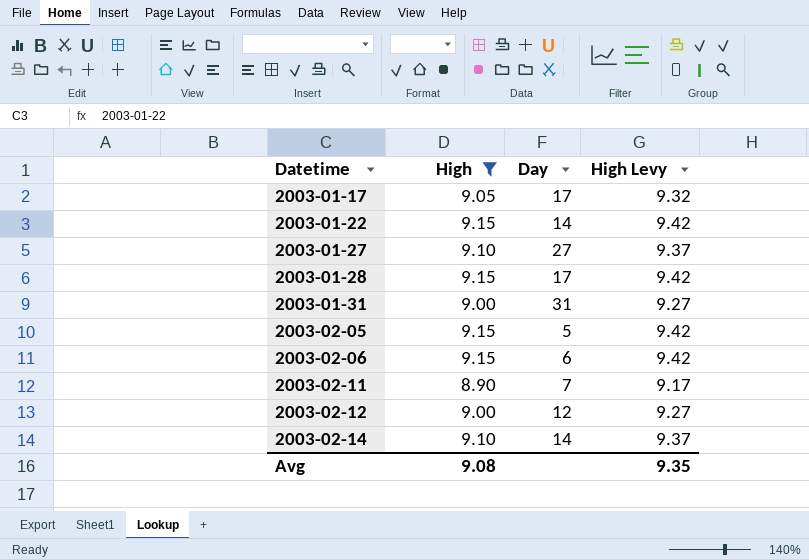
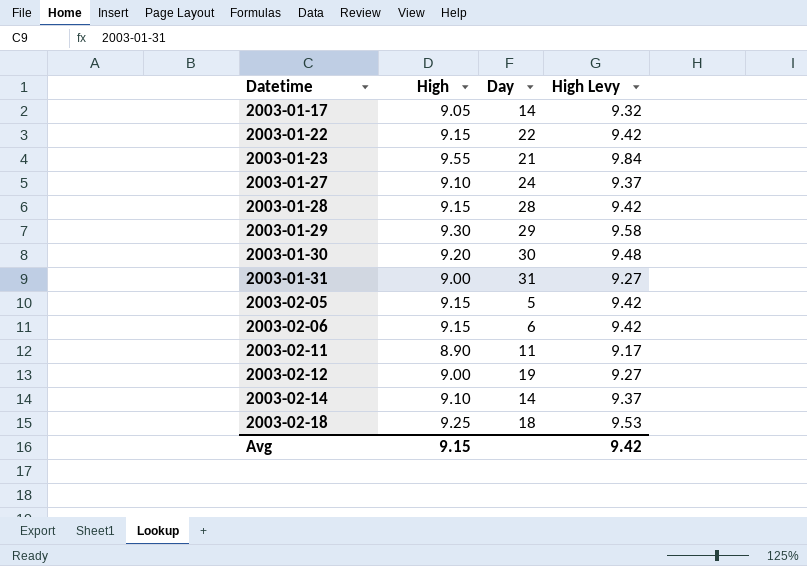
filter: High <= 9.15 -> none
2003-01-17 | Day: 17 -> 14
2003-01-22 | Day: 14 -> 22
2003-01-27 | Day: 27 -> 24
2003-01-28 | Day: 17 -> 28
2003-02-11 | Day: 7 -> 11
2003-02-12 | Day: 12 -> 19
Avg | High: 9.08 -> 9.15
Avg | High Levy: 9.35 -> 9.42

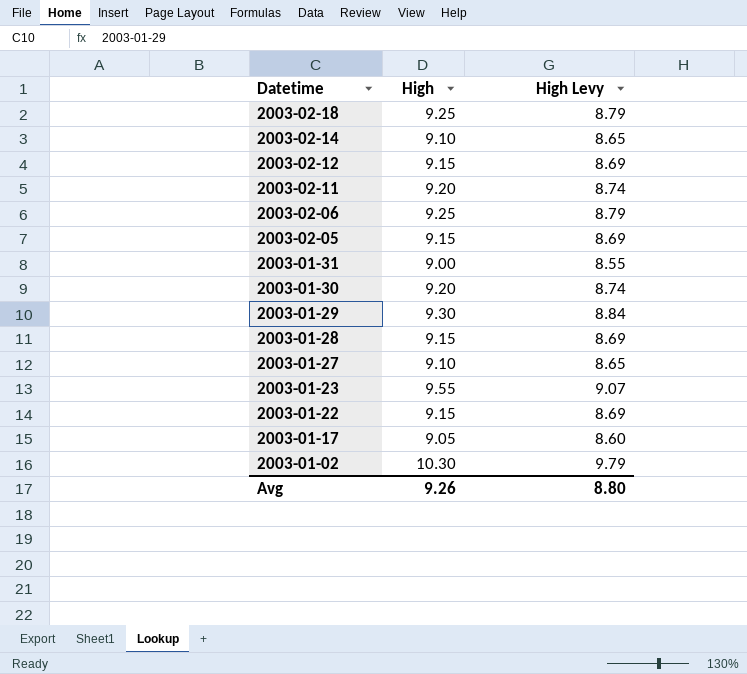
row order: Datetime ascending -> Datetime descending
column Day | position: 3 -> none
column High Levy | formula: [High] * 1.03 -> [High] * 0.95
2003-02-12 | High: 9.00 -> 9.15
2003-02-11 | High: 8.90 -> 9.20
2003-02-06 | High: 9.15 -> 9.25
row 2003-01-02: none -> 10.30 | 9.79
Avg | High: 9.15 -> 9.26
Avg | High Levy: 9.42 -> 8.80

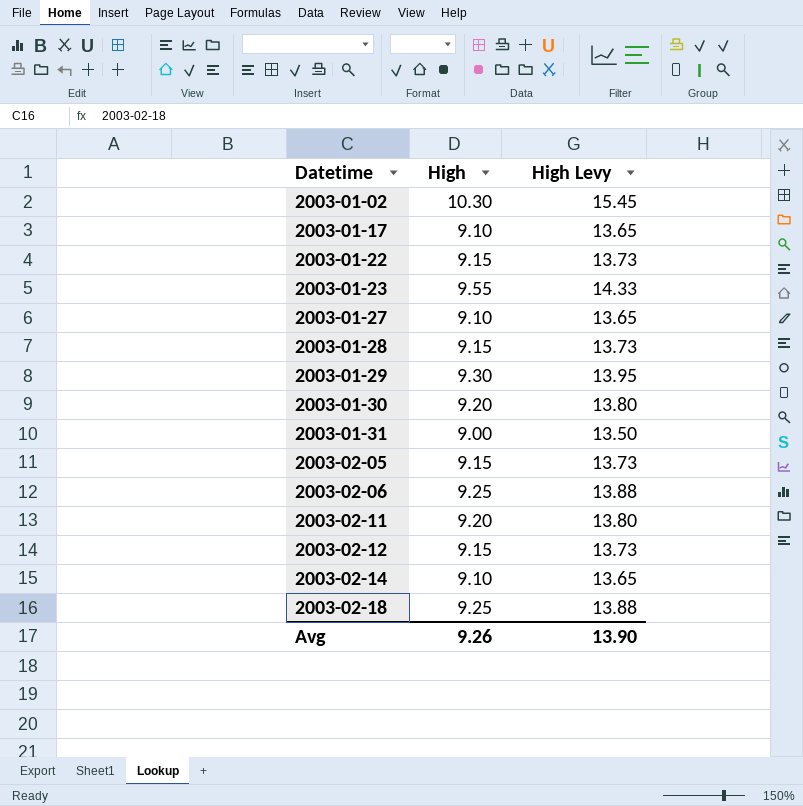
row order: Datetime descending -> Datetime ascending
column High Levy | formula: [High] * 0.95 -> [High] * 1.5
2003-01-17 | High: 9.05 -> 9.10
Avg | High Levy: 8.80 -> 13.90

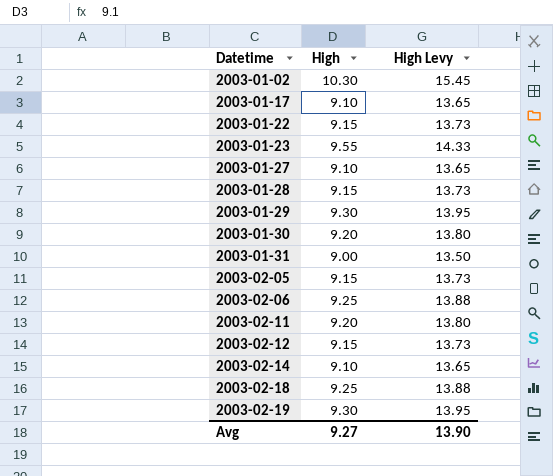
row 2003-02-19: none -> 9.30 | 13.95
Avg | High: 9.26 -> 9.27

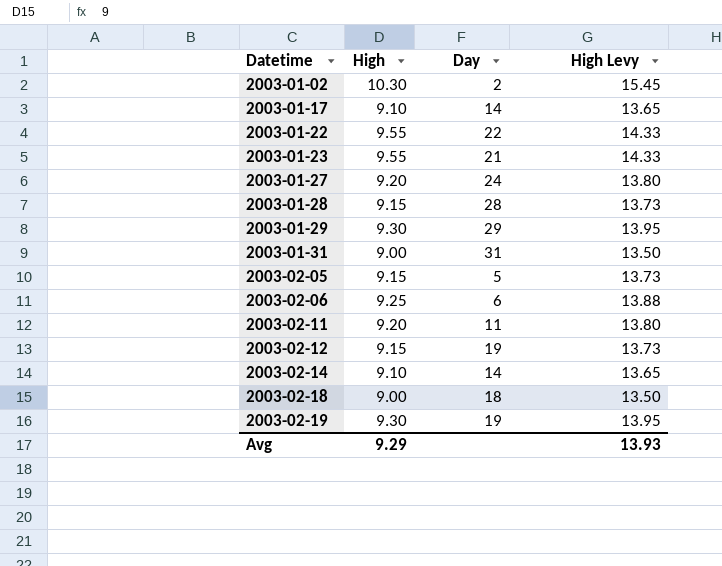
column Day | position: none -> 3
row 2003-01-30: 9.20 | 13.80 -> none
2003-01-22 | High: 9.15 -> 9.55
2003-01-22 | High Levy: 13.73 -> 14.33
2003-01-27 | High: 9.10 -> 9.20
2003-01-27 | High Levy: 13.65 -> 13.80
2003-02-18 | High: 9.25 -> 9.00
2003-02-18 | High Levy: 13.88 -> 13.50
Avg | High: 9.27 -> 9.29
Avg | High Levy: 13.90 -> 13.93

